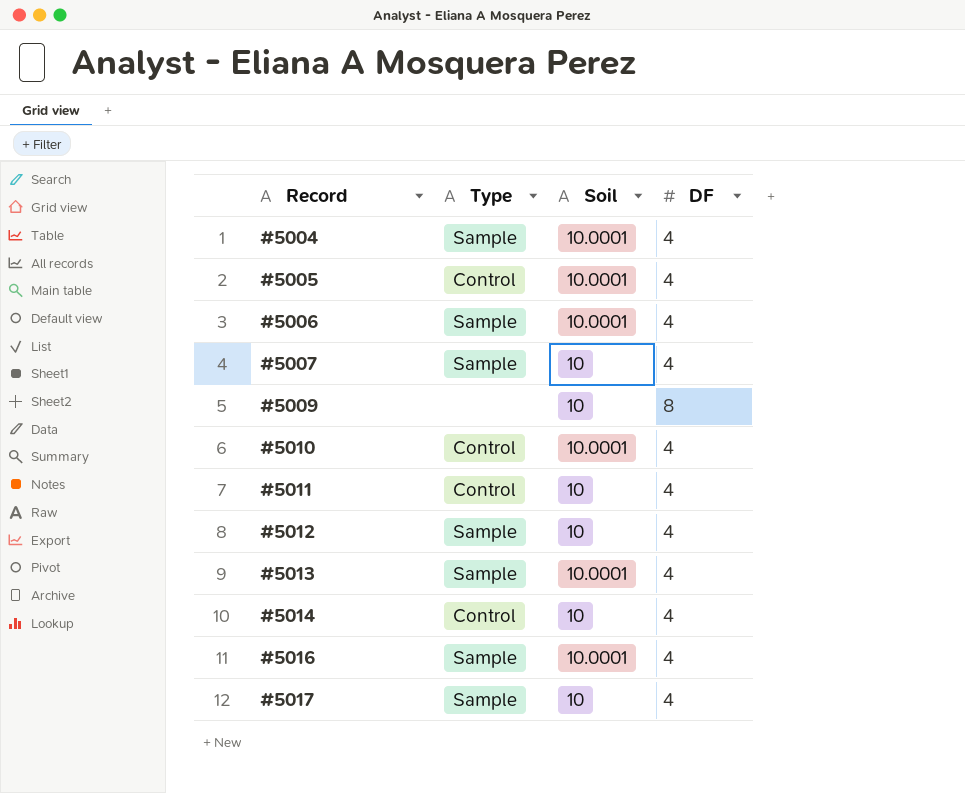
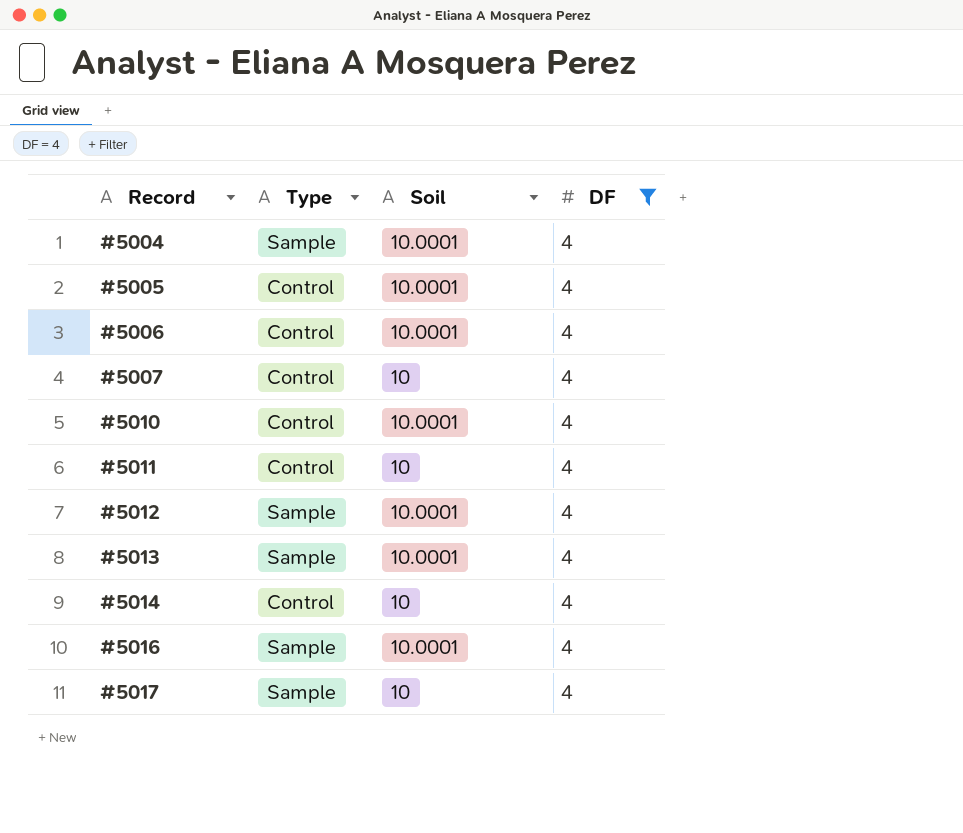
filter: none -> DF = 4
#5006 | Type: Sample -> Control
#5007 | Type: Sample -> Control
#5012 | Soil: 10 -> 10.0001

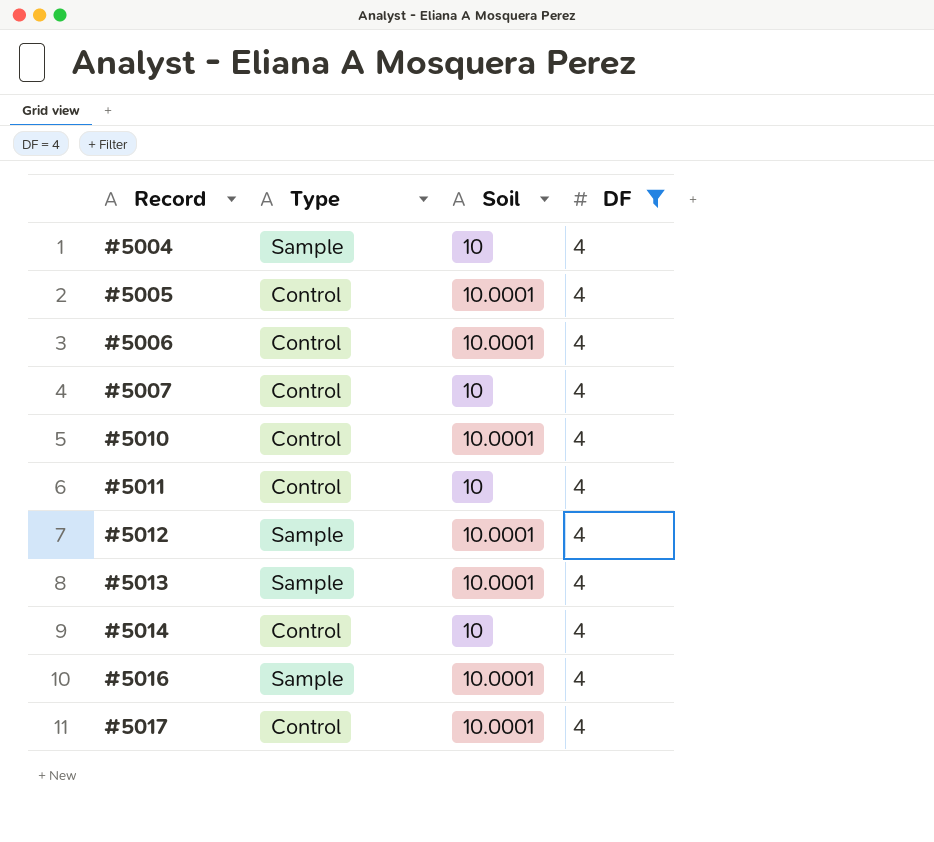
#5004 | Soil: 10.0001 -> 10
#5017 | Type: Sample -> Control
#5017 | Soil: 10 -> 10.0001

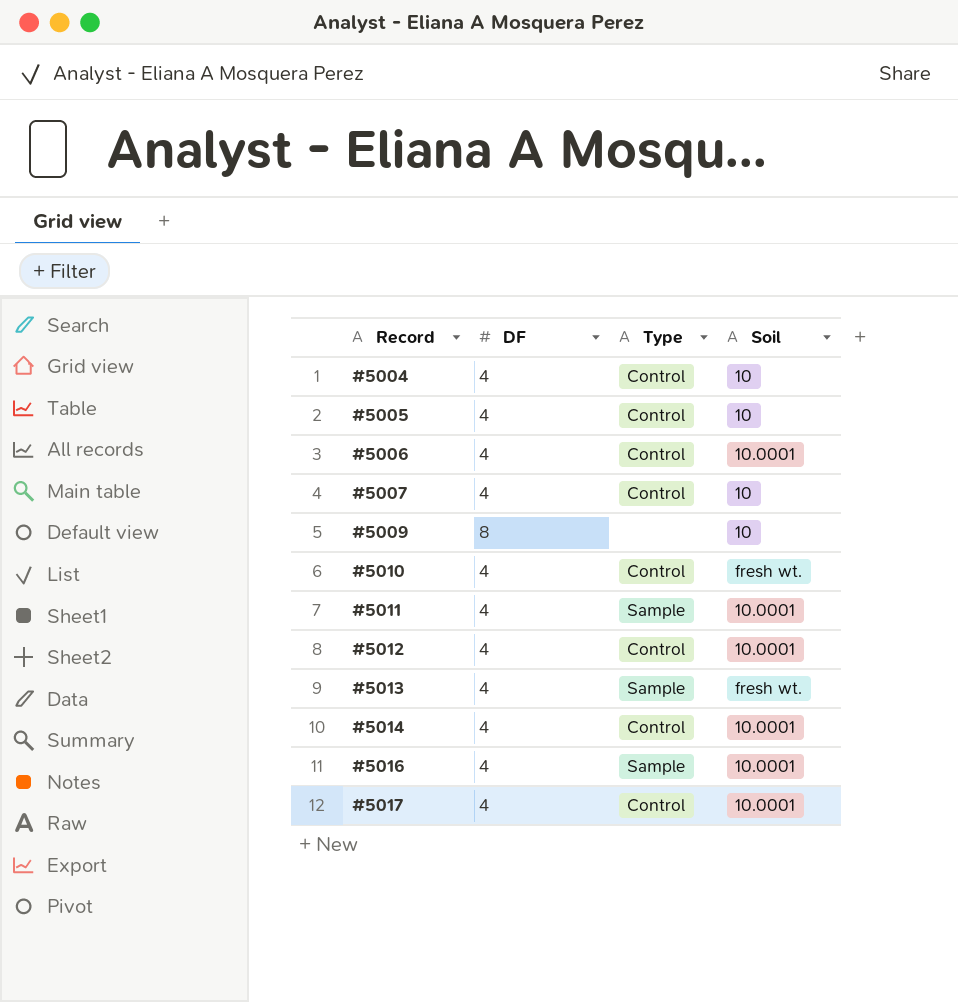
filter: DF = 4 -> none
column DF | position: 4 -> 2
#5004 | Type: Sample -> Control
#5005 | Soil: 10.0001 -> 10
#5010 | Soil: 10.0001 -> fresh wt.
#5011 | Type: Control -> Sample
#5011 | Soil: 10 -> 10.0001
#5012 | Type: Sample -> Control
#5013 | Soil: 10.0001 -> fresh wt.
#5014 | Soil: 10 -> 10.0001

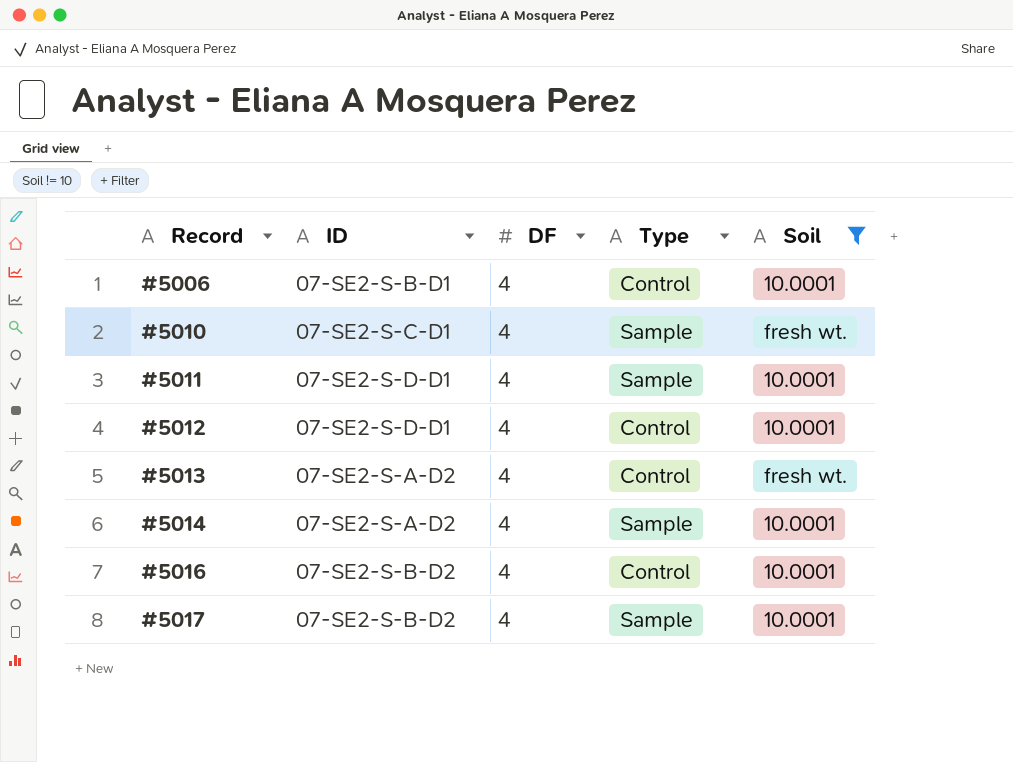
filter: none -> Soil != 10
column ID | position: none -> 2
#5010 | Type: Control -> Sample
#5013 | Type: Sample -> Control
#5014 | Type: Control -> Sample
#5016 | Type: Sample -> Control
#5017 | Type: Control -> Sample

